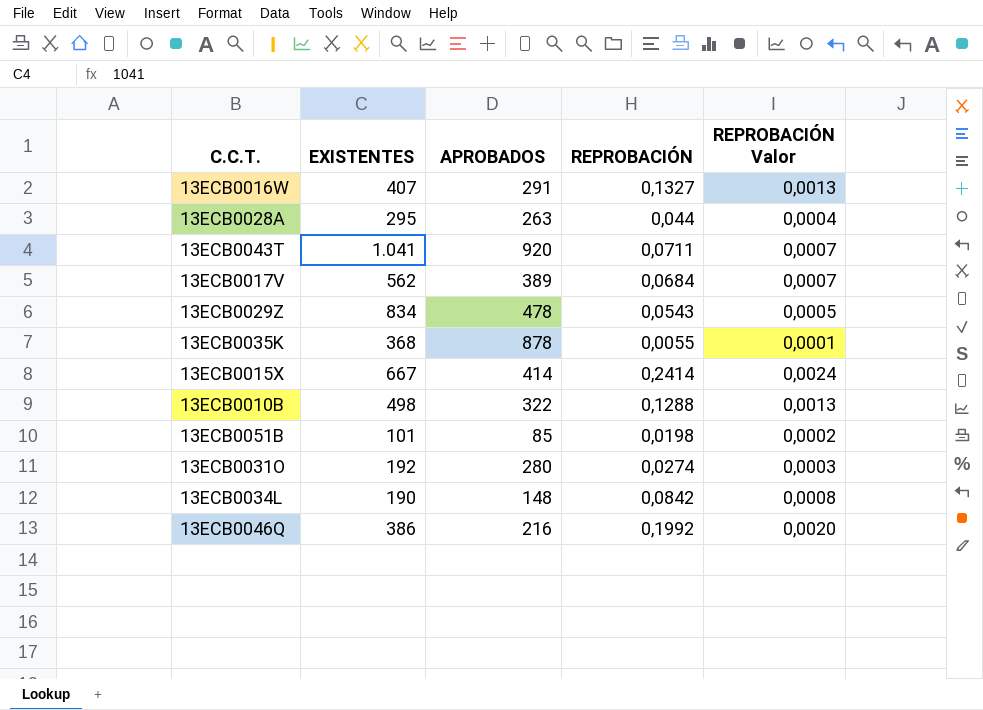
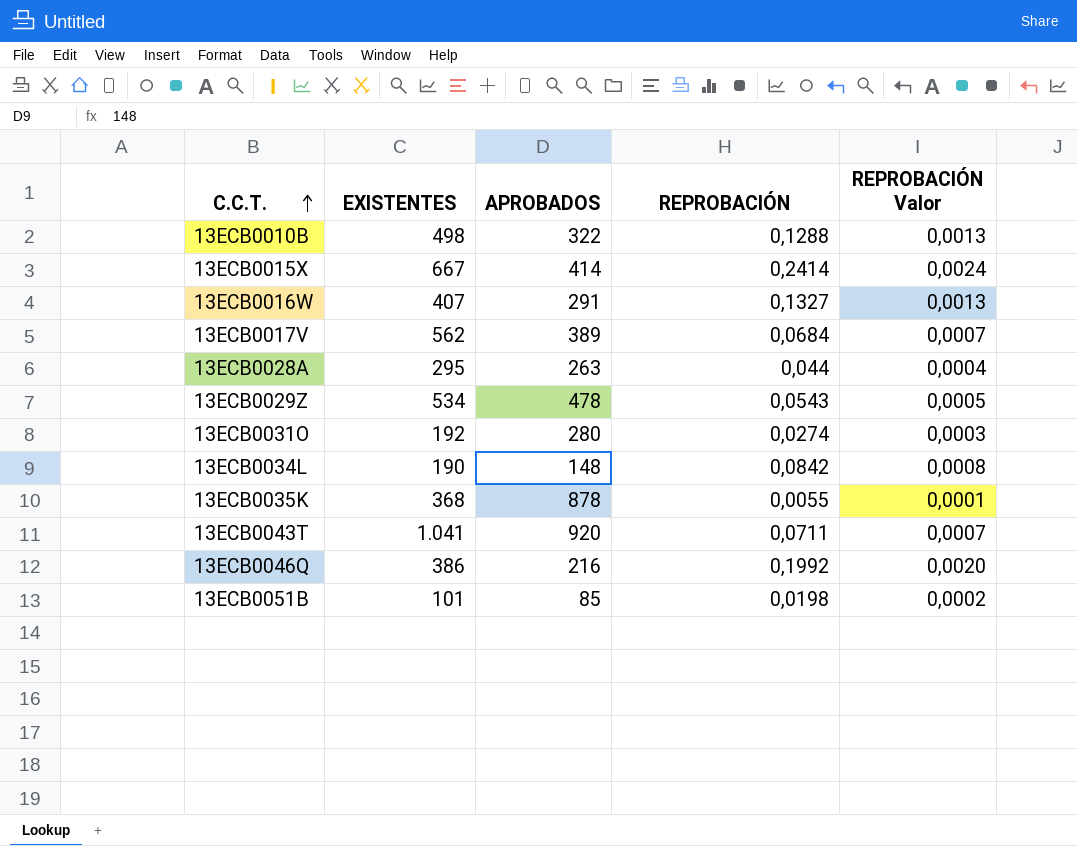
row order: none -> C.C.T. ascending
13ECB0029Z | EXISTENTES: 834 -> 534

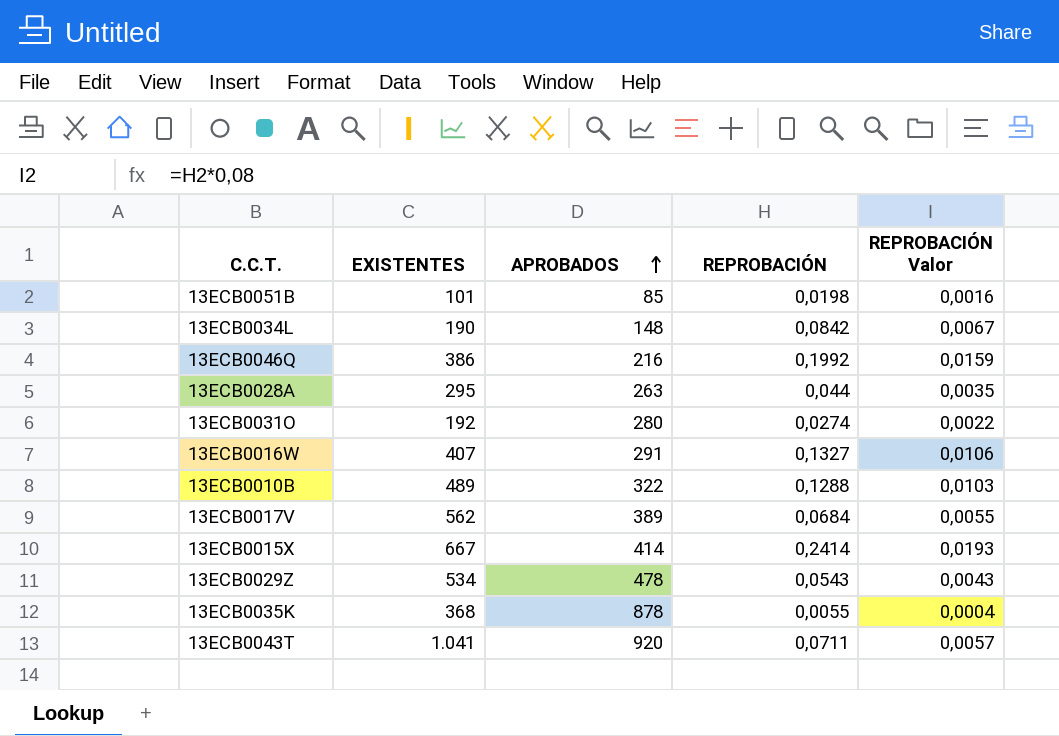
row order: C.C.T. ascending -> APROBADOS ascending
column REPROBACIÓN Valor | formula: [REPROBACIÓN] * 0,01 -> [REPROBACIÓN] * 0,08
13ECB0010B | EXISTENTES: 498 -> 489

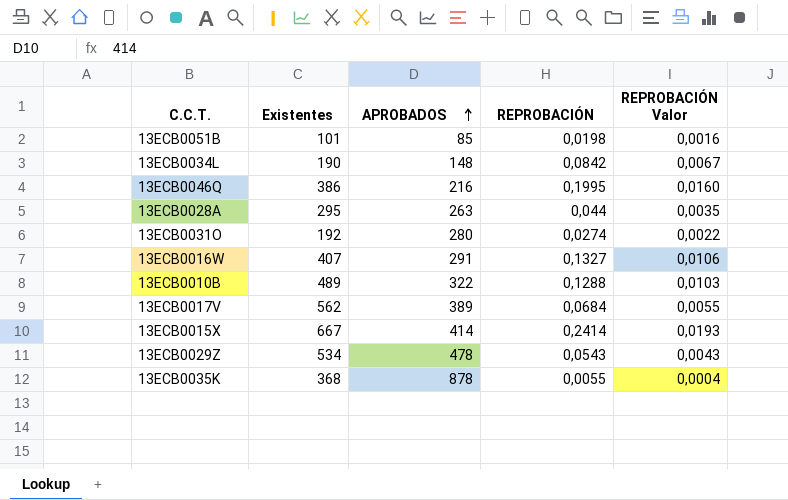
column name: EXISTENTES -> Existentes
row 13ECB0043T: 1.041 | 920 | 0,0711 | 0,0057 -> none
13ECB0046Q | REPROBACIÓN: 0,1992 -> 0,1995
13ECB0046Q | REPROBACIÓN Valor: 0,0159 -> 0,0160

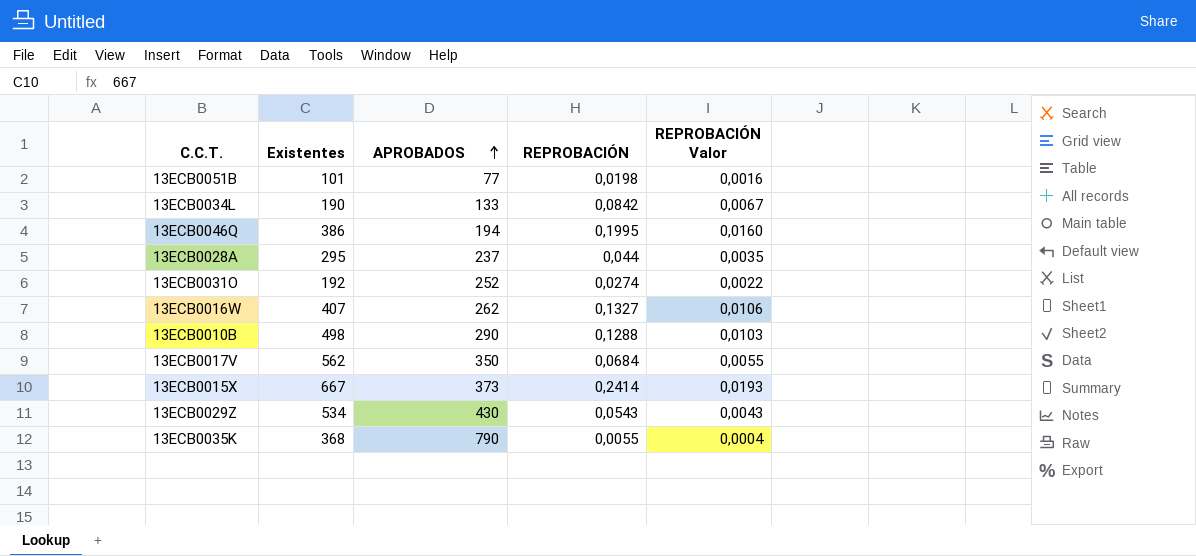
13ECB0051B | APROBADOS: 85 -> 77
13ECB0034L | APROBADOS: 148 -> 133
13ECB0046Q | APROBADOS: 216 -> 194
13ECB0028A | APROBADOS: 263 -> 237
13ECB0031O | APROBADOS: 280 -> 252
13ECB0016W | APROBADOS: 291 -> 262
13ECB0010B | Existentes: 489 -> 498
13ECB0010B | APROBADOS: 322 -> 290
13ECB0017V | APROBADOS: 389 -> 350
13ECB0015X | APROBADOS: 414 -> 373
13ECB0029Z | APROBADOS: 478 -> 430
13ECB0035K | APROBADOS: 878 -> 790

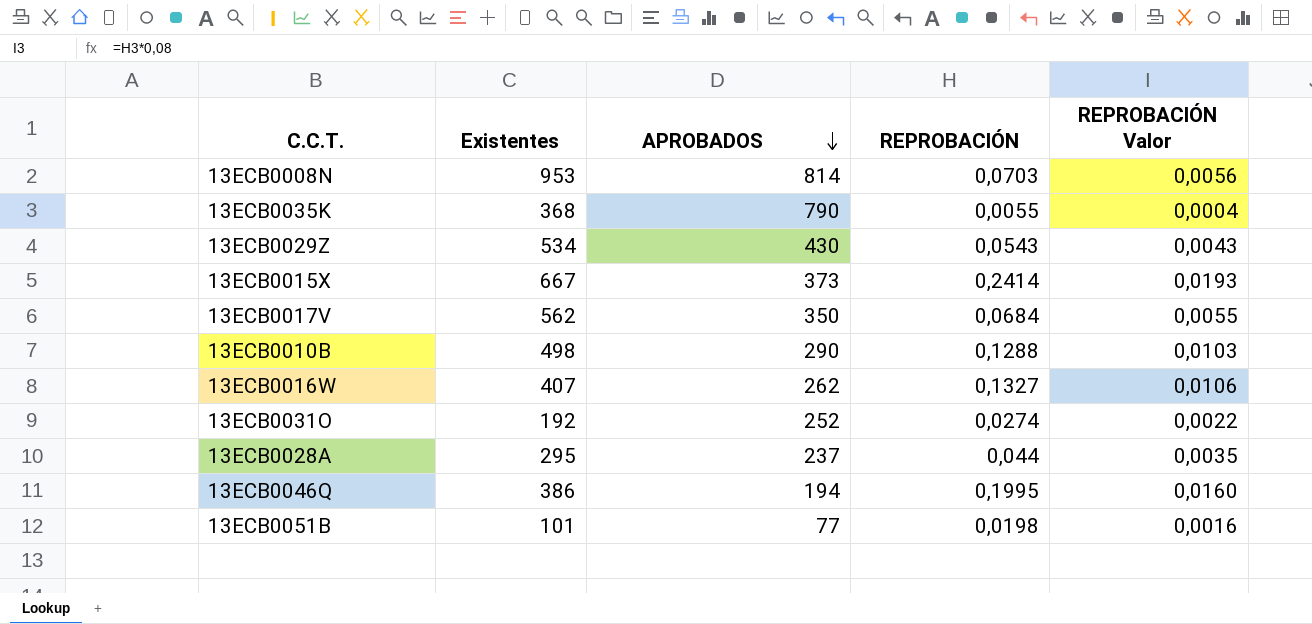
row order: APROBADOS ascending -> APROBADOS descending
row 13ECB0034L: 190 | 133 | 0,0842 | 0,0067 -> none
row 13ECB0008N: none -> 953 | 814 | 0,0703 | 0,0056

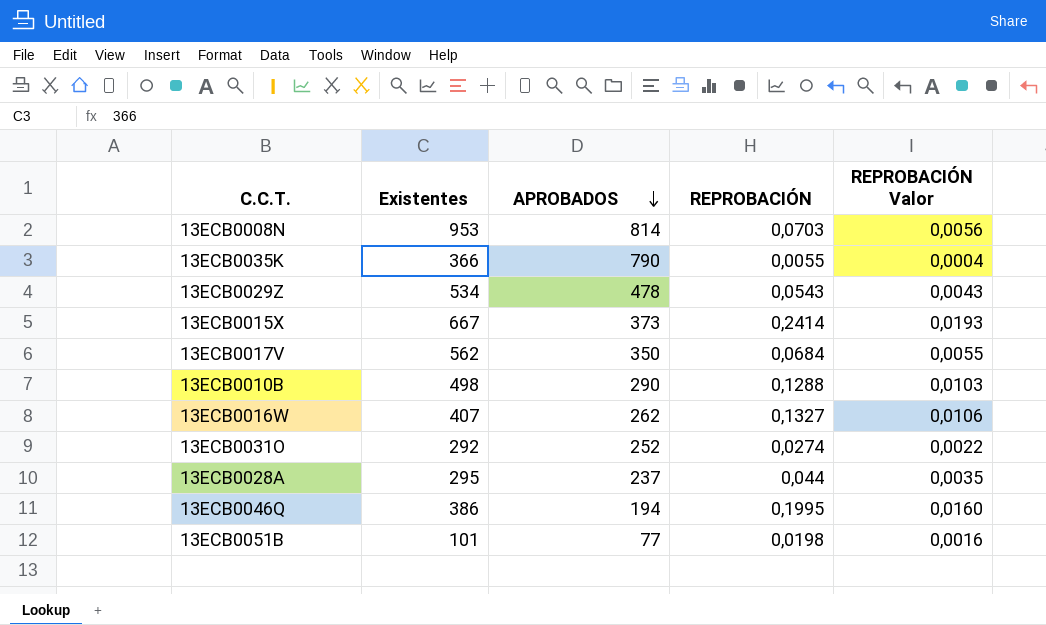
13ECB0035K | Existentes: 368 -> 366
13ECB0029Z | APROBADOS: 430 -> 478
13ECB0031O | Existentes: 192 -> 292

